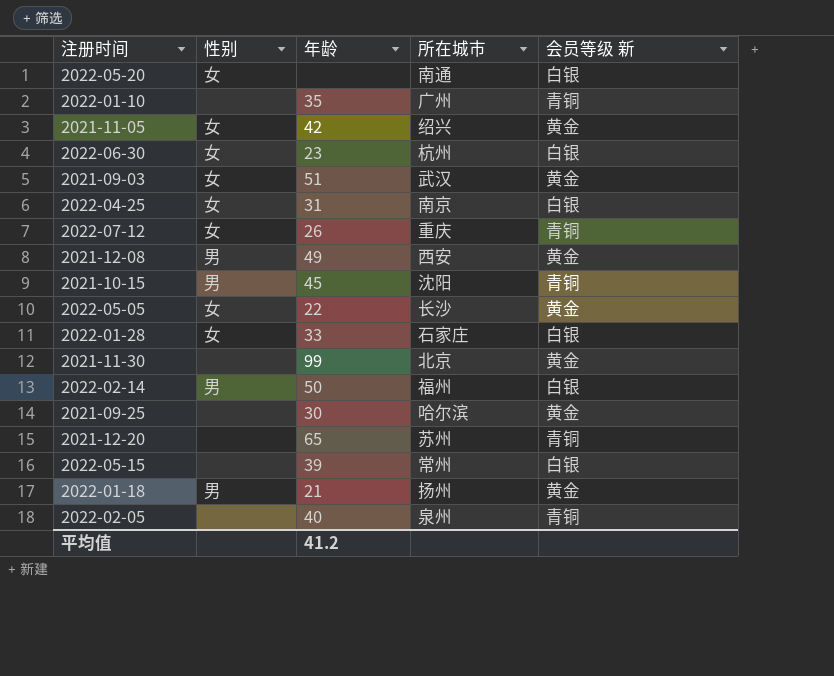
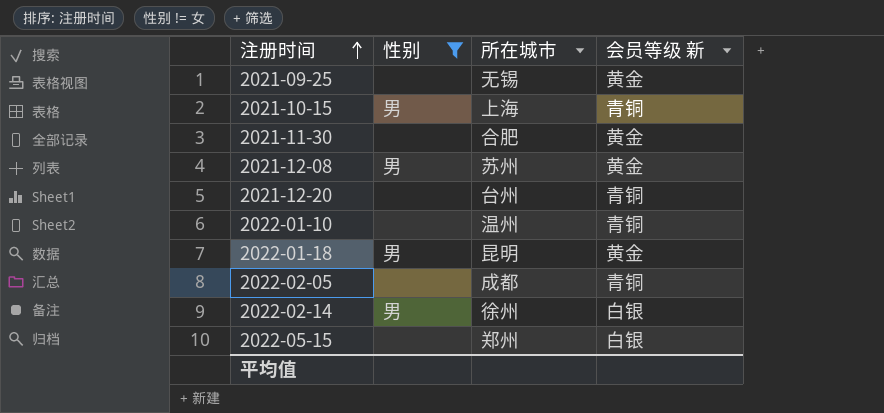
filter: none -> 性别 != 女
row order: none -> 注册时间 ascending
column 年龄 | position: 3 -> none
2021-09-25 | 所在城市: 哈尔滨 -> 无锡
2021-10-15 | 所在城市: 沈阳 -> 上海
2021-11-30 | 所在城市: 北京 -> 合肥
2021-12-08 | 所在城市: 西安 -> 苏州
2021-12-20 | 所在城市: 苏州 -> 台州
2022-01-10 | 所在城市: 广州 -> 温州
2022-01-18 | 所在城市: 扬州 -> 昆明
2022-02-05 | 所在城市: 泉州 -> 成都
2022-02-14 | 所在城市: 福州 -> 徐州
2022-05-15 | 所在城市: 常州 -> 郑州

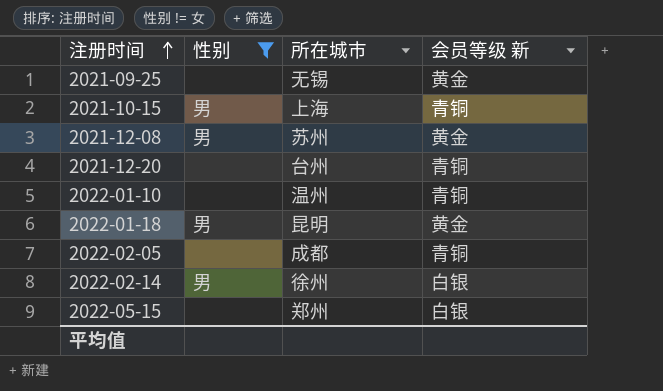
row 2021-11-30: none | 合肥 | 黄金 -> none

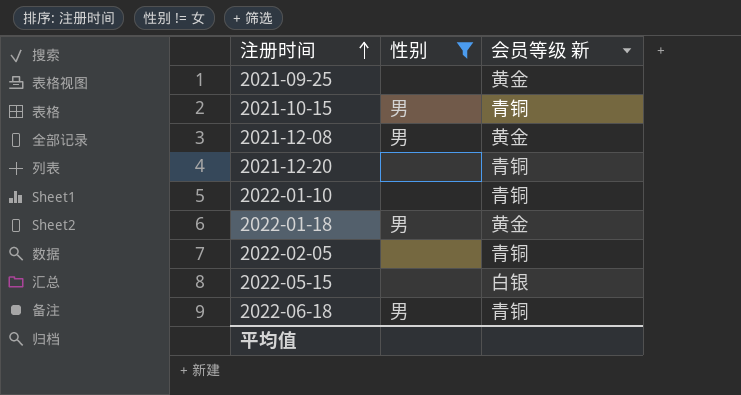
column 所在城市 | position: 3 -> none
row 2022-02-14: 男 | 徐州 | 白银 -> none
row 2022-06-18: none -> 男 | 青铜

